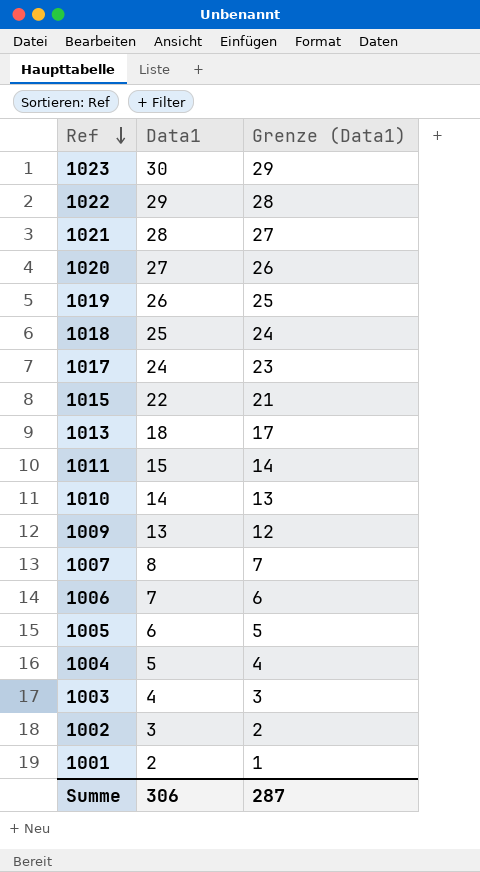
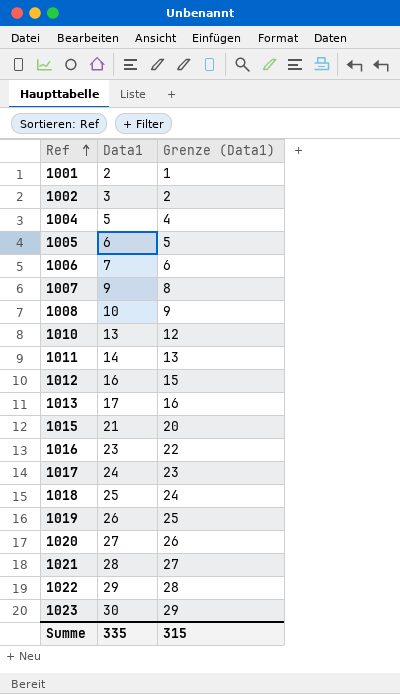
row order: Ref descending -> Ref ascending
row 1009: 13 | 12 -> none
row 1003: 4 | 3 -> none
1007 | Data1: 8 -> 9
1007 | Grenze (Data1): 7 -> 8
row 1008: none -> 10 | 9
1010 | Data1: 14 -> 13
1010 | Grenze (Data1): 13 -> 12
1011 | Data1: 15 -> 14
1011 | Grenze (Data1): 14 -> 13
row 1012: none -> 16 | 15
1013 | Data1: 18 -> 17
1013 | Grenze (Data1): 17 -> 16
1015 | Data1: 22 -> 21
1015 | Grenze (Data1): 21 -> 20
row 1016: none -> 23 | 22
Summe | Data1: 306 -> 335
Summe | Grenze (Data1): 287 -> 315

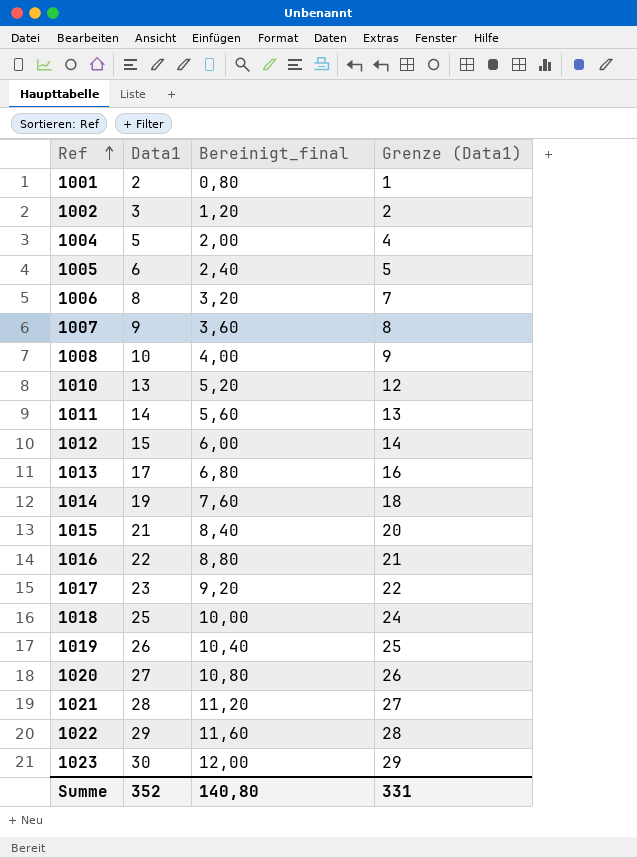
column Bereinigt_final | formula: none -> [Data1] * 0,4
1006 | Data1: 7 -> 8
1006 | Grenze (Data1): 6 -> 7
1012 | Data1: 16 -> 15
1012 | Grenze (Data1): 15 -> 14
row 1014: none -> 19 | 7,60 | 18
1016 | Data1: 23 -> 22
1016 | Grenze (Data1): 22 -> 21
1017 | Data1: 24 -> 23
1017 | Grenze (Data1): 23 -> 22
Summe | Data1: 335 -> 352
Summe | Grenze (Data1): 315 -> 331

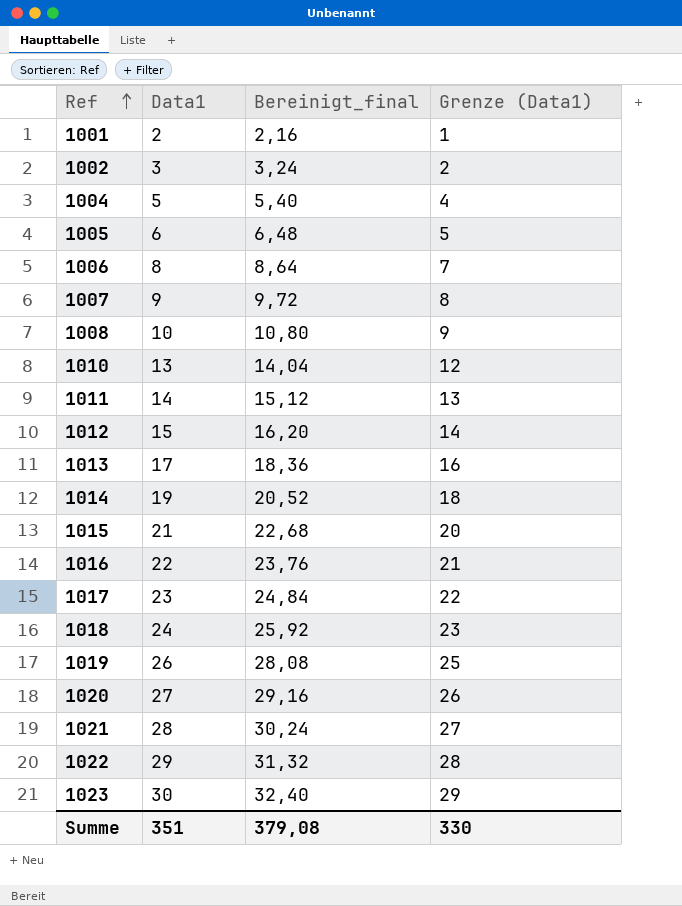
column Bereinigt_final | formula: [Data1] * 0,4 -> [Data1] * 1,08
1018 | Data1: 25 -> 24
1018 | Grenze (Data1): 24 -> 23
Summe | Data1: 352 -> 351
Summe | Bereinigt_final: 140,80 -> 379,08
Summe | Grenze (Data1): 331 -> 330

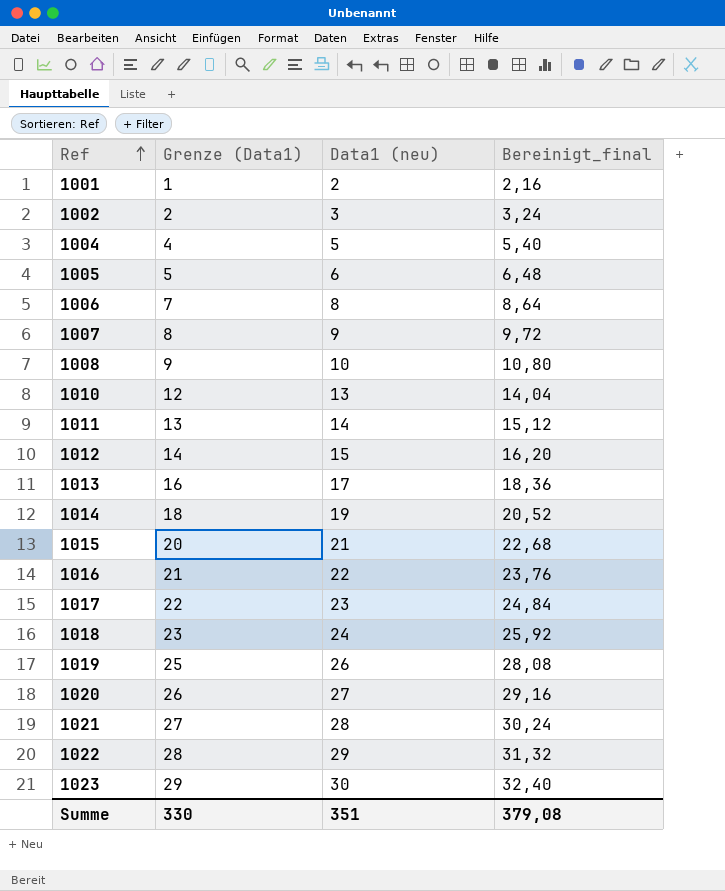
column Grenze (Data1) | position: 4 -> 2
column name: Data1 -> Data1 (neu)

